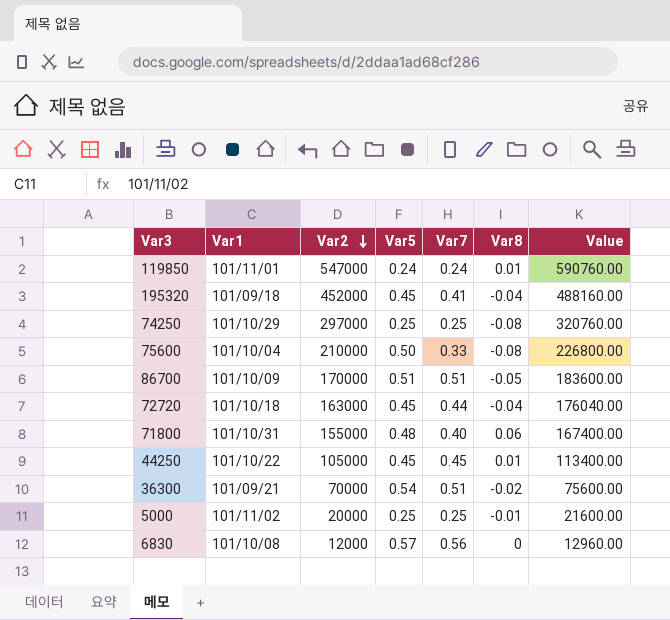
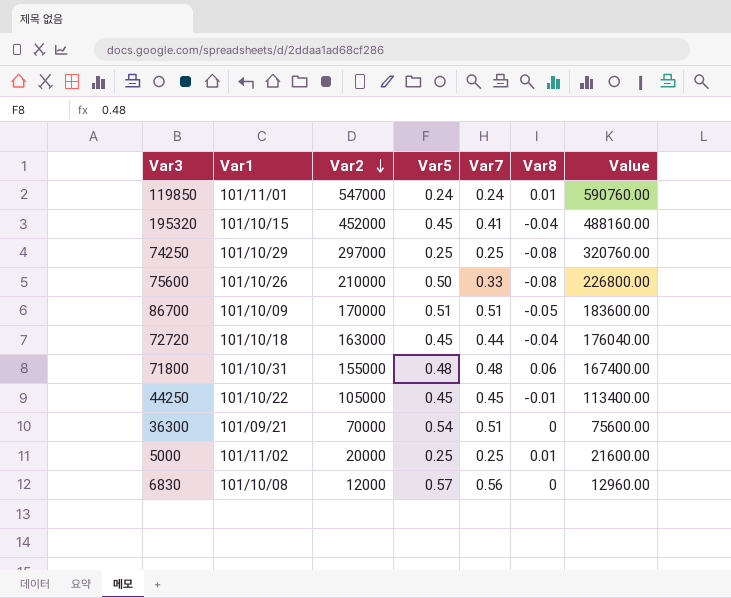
195320 | Var1: 101/09/18 -> 101/10/15
75600 | Var1: 101/10/04 -> 101/10/26
71800 | Var7: 0.40 -> 0.48
44250 | Var8: 0.01 -> -0.01
36300 | Var8: -0.02 -> 0
5000 | Var8: -0.01 -> 0.01

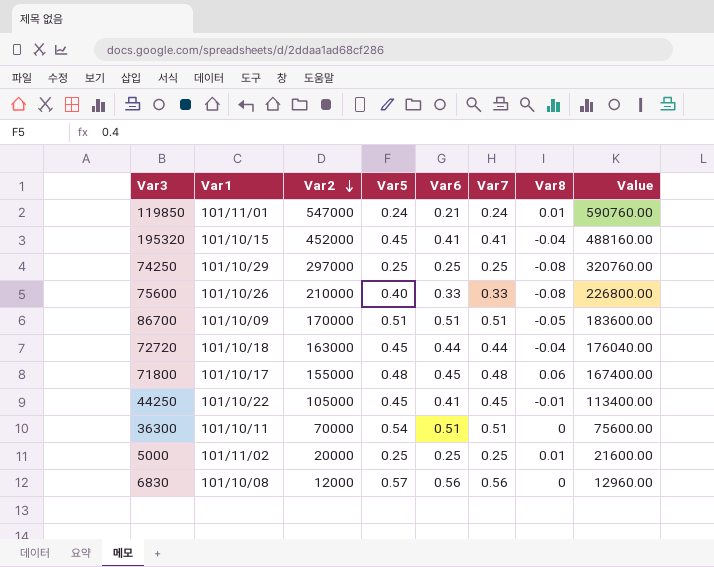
column Var6 | position: none -> 5
75600 | Var5: 0.50 -> 0.40
71800 | Var1: 101/10/31 -> 101/10/17
36300 | Var1: 101/09/21 -> 101/10/11

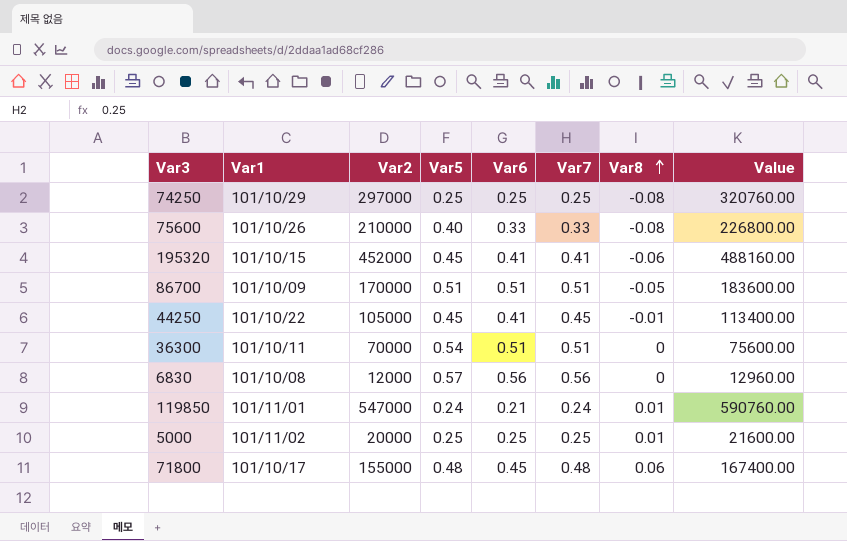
row order: Var2 descending -> Var8 ascending
row 72720: 101/10/18 | 163000 | 0.45 | 0.44 | 0.44 | -0.04 | 176040.00 -> none
195320 | Var8: -0.04 -> -0.06

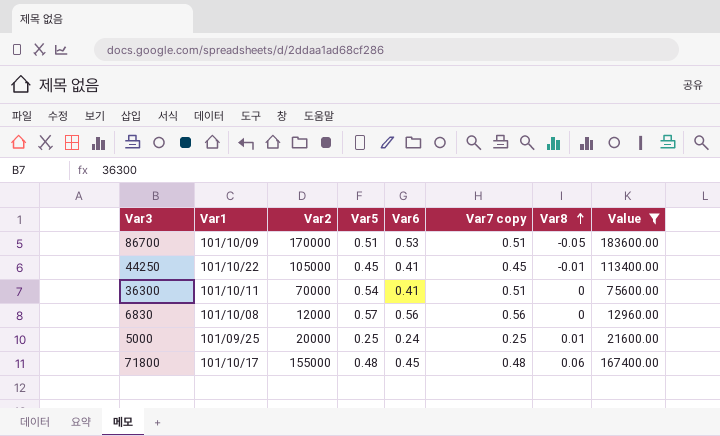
filter: none -> Value <= 183600.00
column name: Var7 -> Var7 copy
86700 | Var6: 0.51 -> 0.53
36300 | Var6: 0.51 -> 0.41
5000 | Var1: 101/11/02 -> 101/09/25
5000 | Var6: 0.25 -> 0.24

